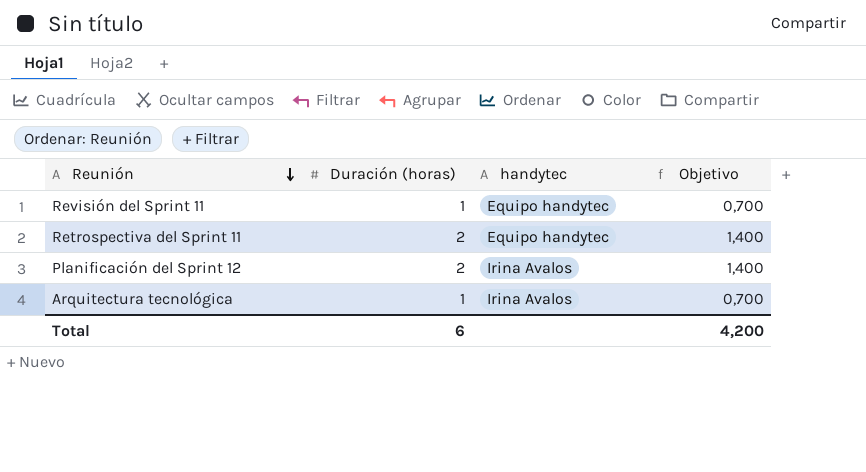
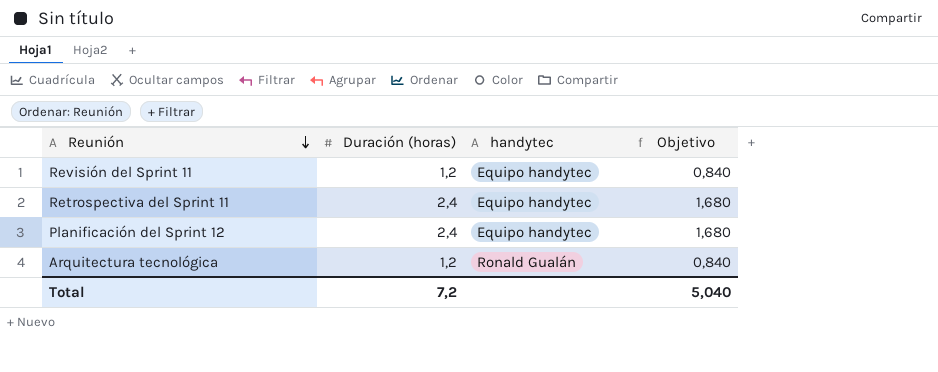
Revisión del Sprint 11 | Duración (horas): 1 -> 1,2
Revisión del Sprint 11 | Objetivo: 0,700 -> 0,840
Retrospectiva del Sprint 11 | Duración (horas): 2 -> 2,4
Retrospectiva del Sprint 11 | Objetivo: 1,400 -> 1,680
Planificación del Sprint 12 | Duración (horas): 2 -> 2,4
Planificación del Sprint 12 | handytec: Irina Avalos -> Equipo handytec
Planificación del Sprint 12 | Objetivo: 1,400 -> 1,680
Arquitectura tecnológica | Duración (horas): 1 -> 1,2
Arquitectura tecnológica | handytec: Irina Avalos -> Ronald Gualán
Arquitectura tecnológica | Objetivo: 0,700 -> 0,840
Total | Duración (horas): 6 -> 7,2
Total | Objetivo: 4,200 -> 5,040

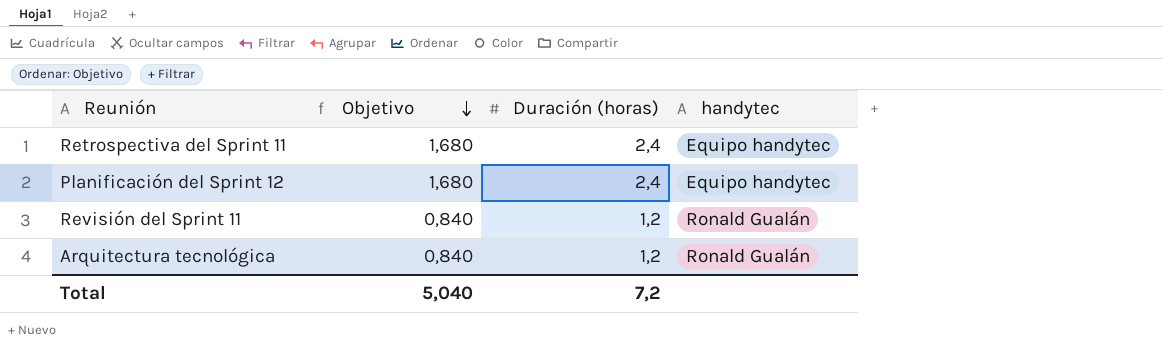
row order: Reunión descending -> Objetivo descending
column Objetivo | position: 4 -> 2
Revisión del Sprint 11 | handytec: Equipo handytec -> Ronald Gualán

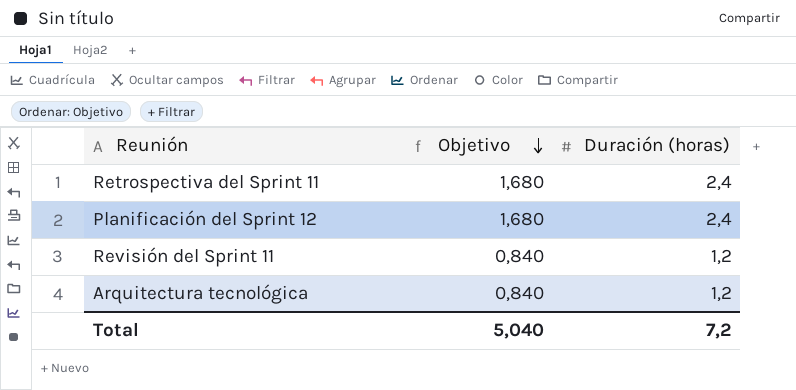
column handytec | position: 4 -> none

